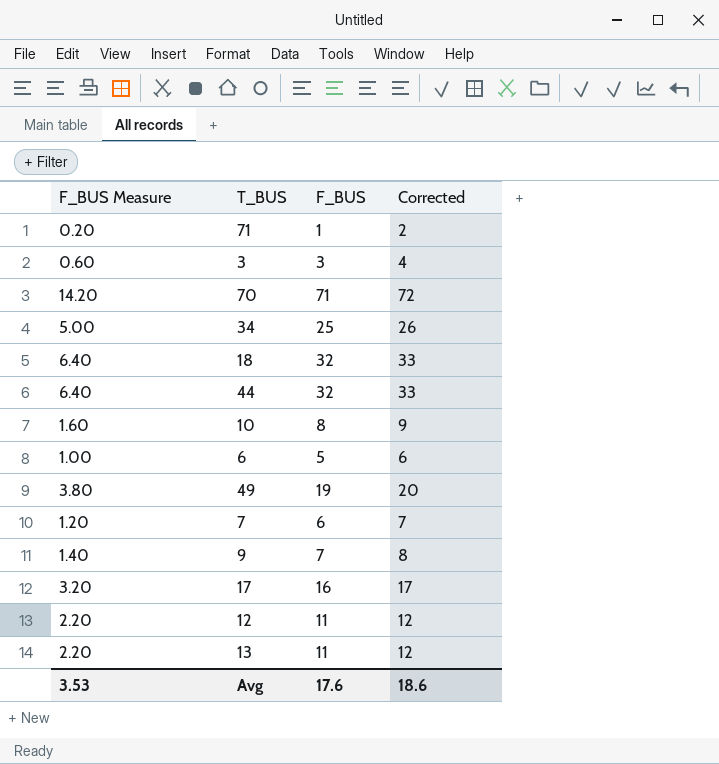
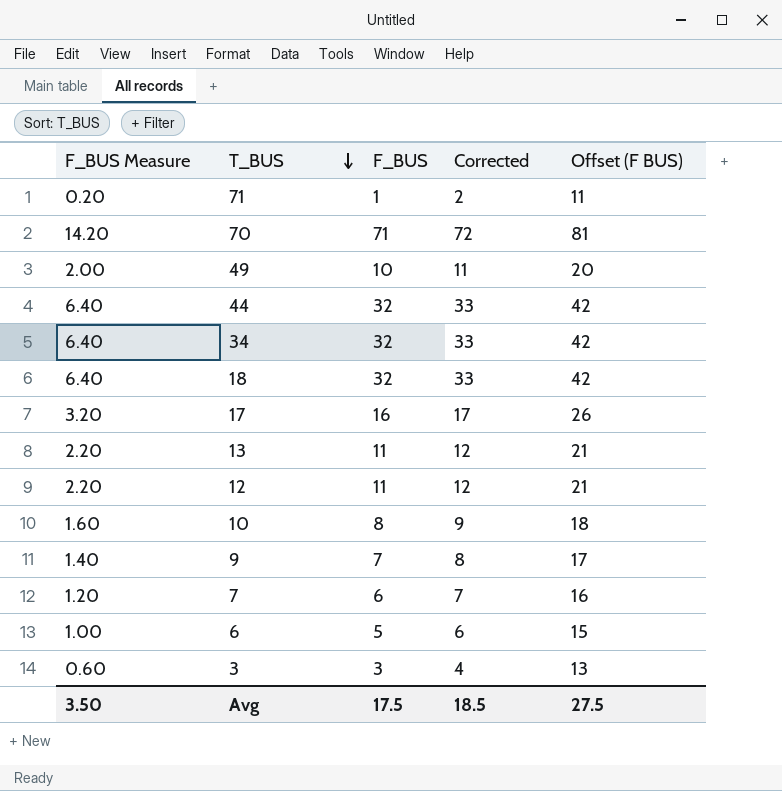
row order: none -> T_BUS descending
column Offset (F BUS) | formula: none -> [F_BUS] + 10
49 | F_BUS Measure: 3.80 -> 2.00
49 | F_BUS: 19 -> 10
49 | Corrected: 20 -> 11
34 | F_BUS Measure: 5.00 -> 6.40
34 | F_BUS: 25 -> 32
34 | Corrected: 26 -> 33
Avg | F_BUS Measure: 3.53 -> 3.50
Avg | F_BUS: 17.6 -> 17.5
Avg | Corrected: 18.6 -> 18.5

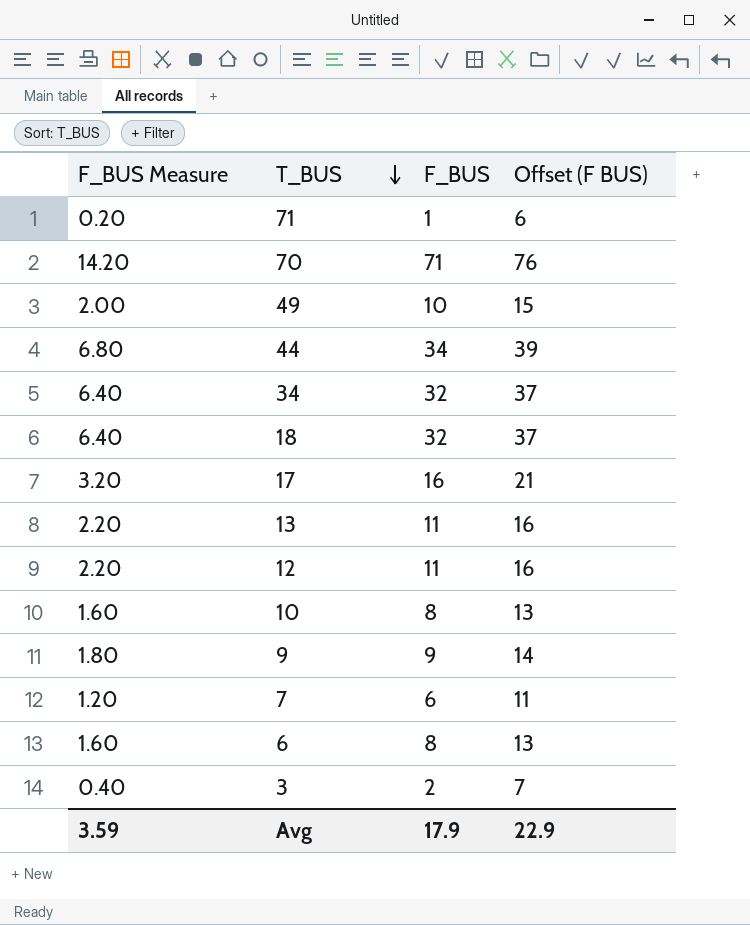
column Corrected | formula: [F_BUS] + 1 -> none
column Offset (F BUS) | formula: [F_BUS] + 10 -> [F_BUS] + 5
44 | F_BUS Measure: 6.40 -> 6.80
44 | F_BUS: 32 -> 34
9 | F_BUS Measure: 1.40 -> 1.80
9 | F_BUS: 7 -> 9
6 | F_BUS Measure: 1.00 -> 1.60
6 | F_BUS: 5 -> 8
3 | F_BUS Measure: 0.60 -> 0.40
3 | F_BUS: 3 -> 2
Avg | F_BUS Measure: 3.50 -> 3.59
Avg | F_BUS: 17.5 -> 17.9
Avg | Offset (F BUS): 27.5 -> 22.9

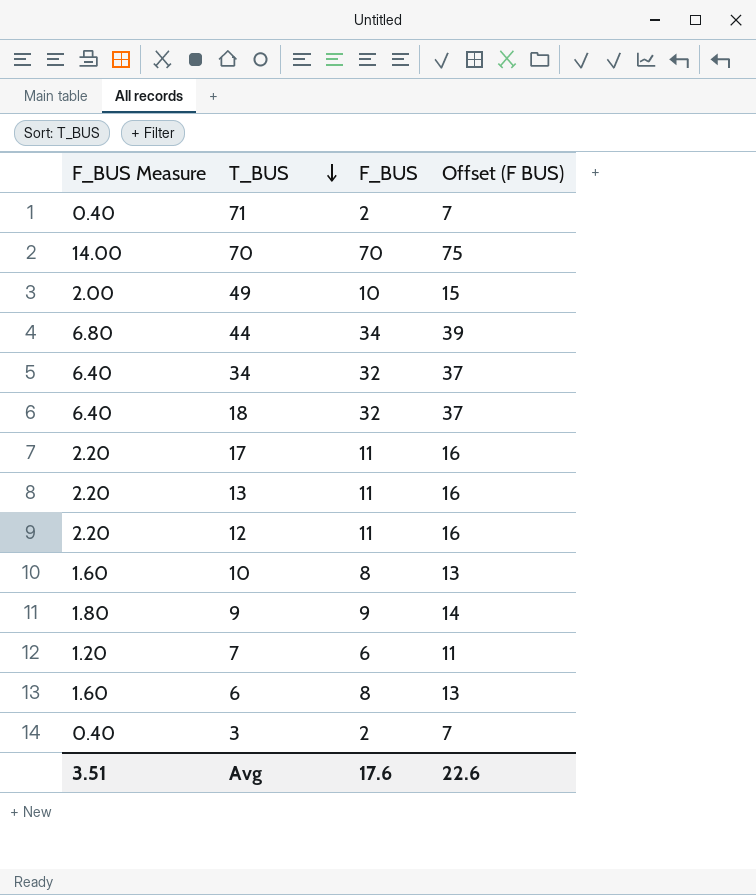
71 | F_BUS Measure: 0.20 -> 0.40
71 | F_BUS: 1 -> 2
71 | Offset (F BUS): 6 -> 7
70 | F_BUS Measure: 14.20 -> 14.00
70 | F_BUS: 71 -> 70
70 | Offset (F BUS): 76 -> 75
17 | F_BUS Measure: 3.20 -> 2.20
17 | F_BUS: 16 -> 11
17 | Offset (F BUS): 21 -> 16
Avg | F_BUS Measure: 3.59 -> 3.51
Avg | F_BUS: 17.9 -> 17.6
Avg | Offset (F BUS): 22.9 -> 22.6

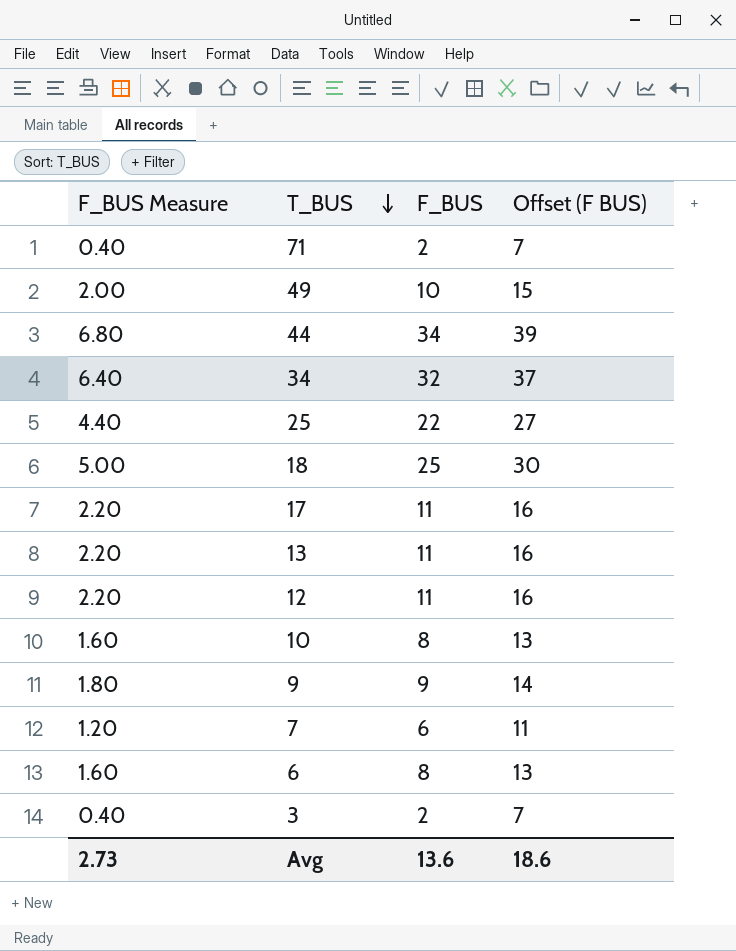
row 70: 14.00 | 70 | 75 -> none
row 25: none -> 4.40 | 22 | 27
18 | F_BUS Measure: 6.40 -> 5.00
18 | F_BUS: 32 -> 25
18 | Offset (F BUS): 37 -> 30
Avg | F_BUS Measure: 3.51 -> 2.73
Avg | F_BUS: 17.6 -> 13.6
Avg | Offset (F BUS): 22.6 -> 18.6

